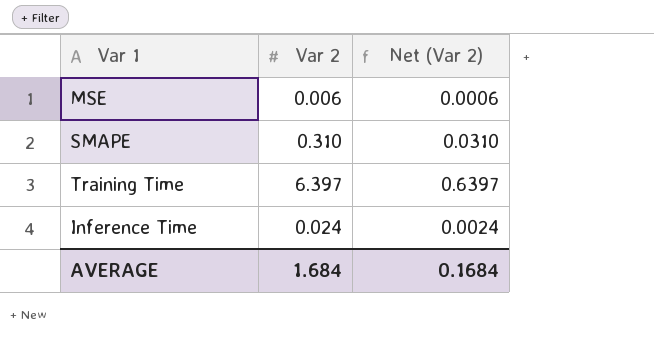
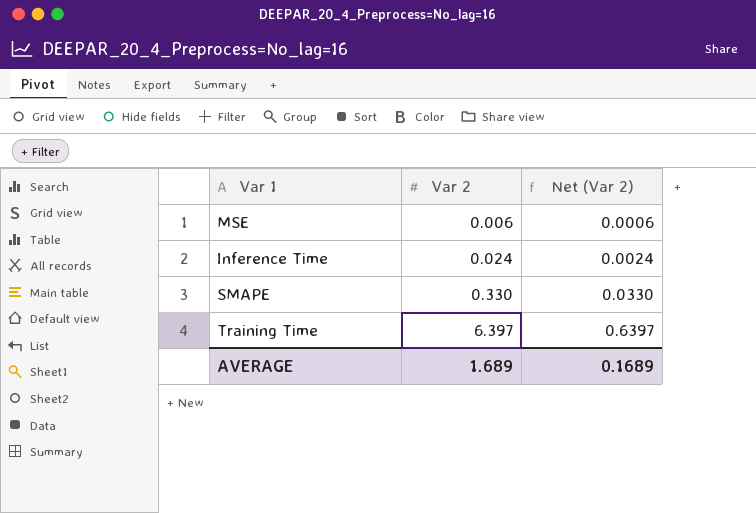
row order: none -> Var 2 ascending
SMAPE | Var 2: 0.310 -> 0.330
SMAPE | Net (Var 2): 0.0310 -> 0.0330
AVERAGE | Var 2: 1.684 -> 1.689
AVERAGE | Net (Var 2): 0.1684 -> 0.1689

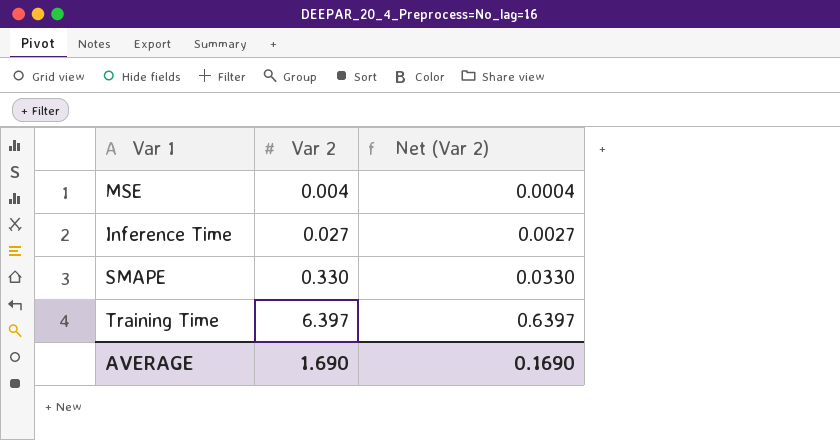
MSE | Var 2: 0.006 -> 0.004
MSE | Net (Var 2): 0.0006 -> 0.0004
Inference Time | Var 2: 0.024 -> 0.027
Inference Time | Net (Var 2): 0.0024 -> 0.0027
AVERAGE | Var 2: 1.689 -> 1.690
AVERAGE | Net (Var 2): 0.1689 -> 0.1690

